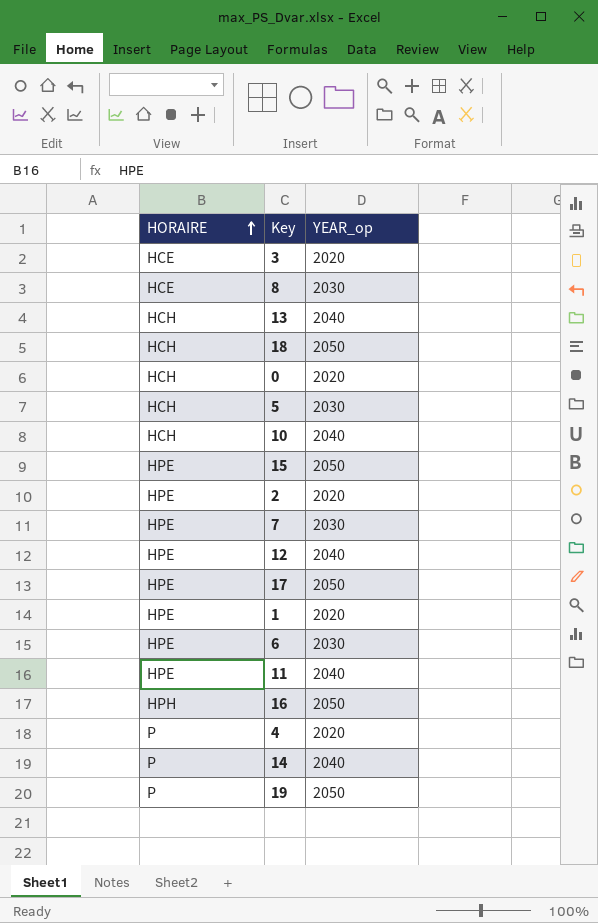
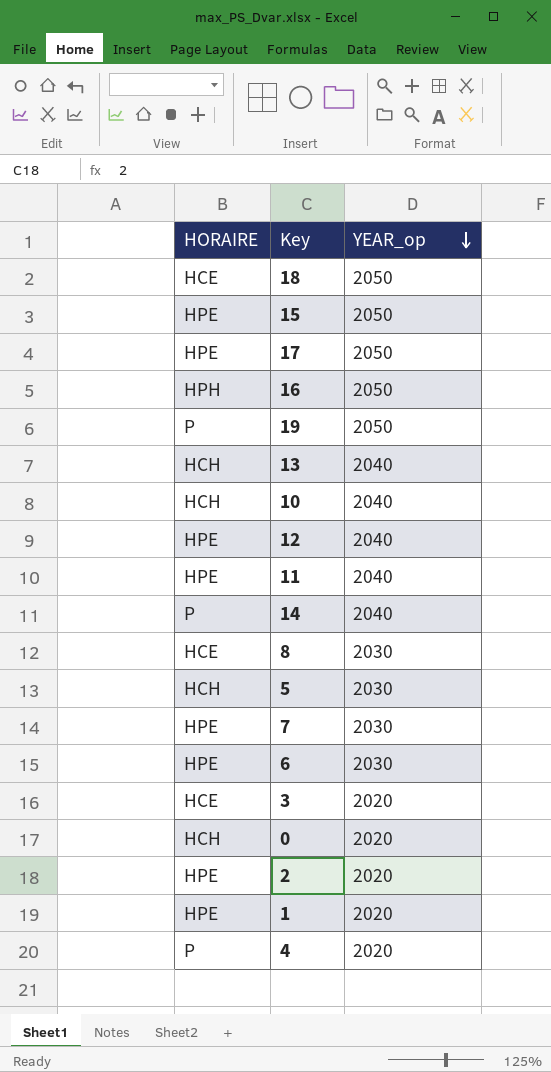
row order: HORAIRE ascending -> YEAR_op descending
18 | HORAIRE: HCH -> HCE

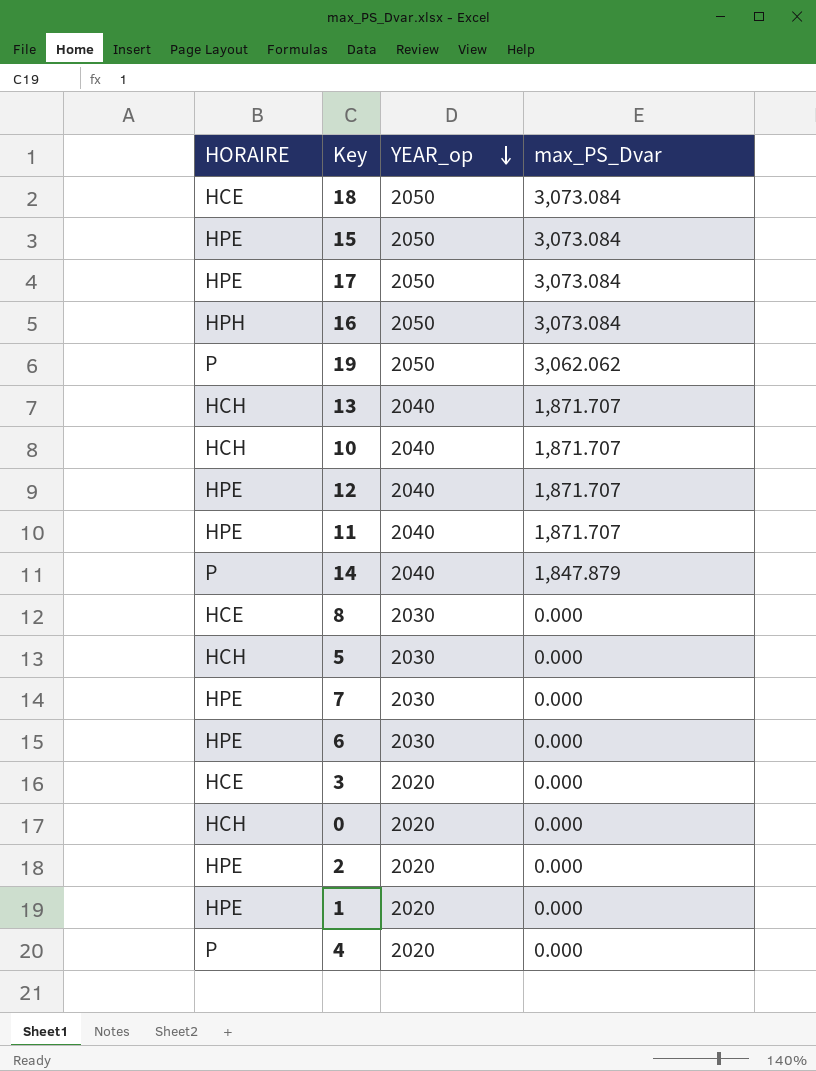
column max_PS_Dvar | position: none -> 4

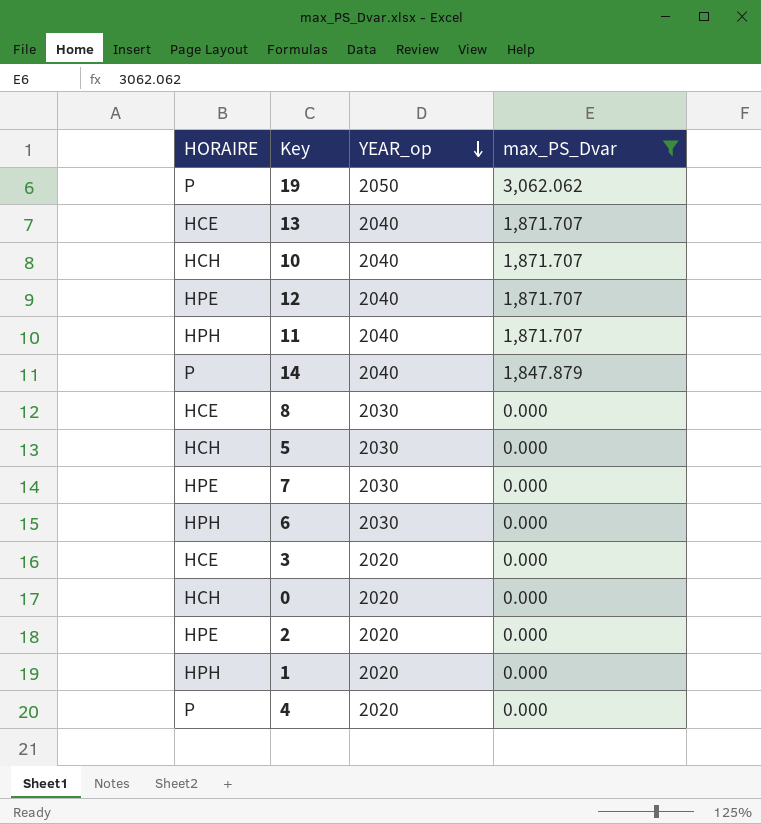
filter: none -> max_PS_Dvar != 3,073.084
13 | HORAIRE: HCH -> HCE
11 | HORAIRE: HPE -> HPH
6 | HORAIRE: HPE -> HPH
1 | HORAIRE: HPE -> HPH

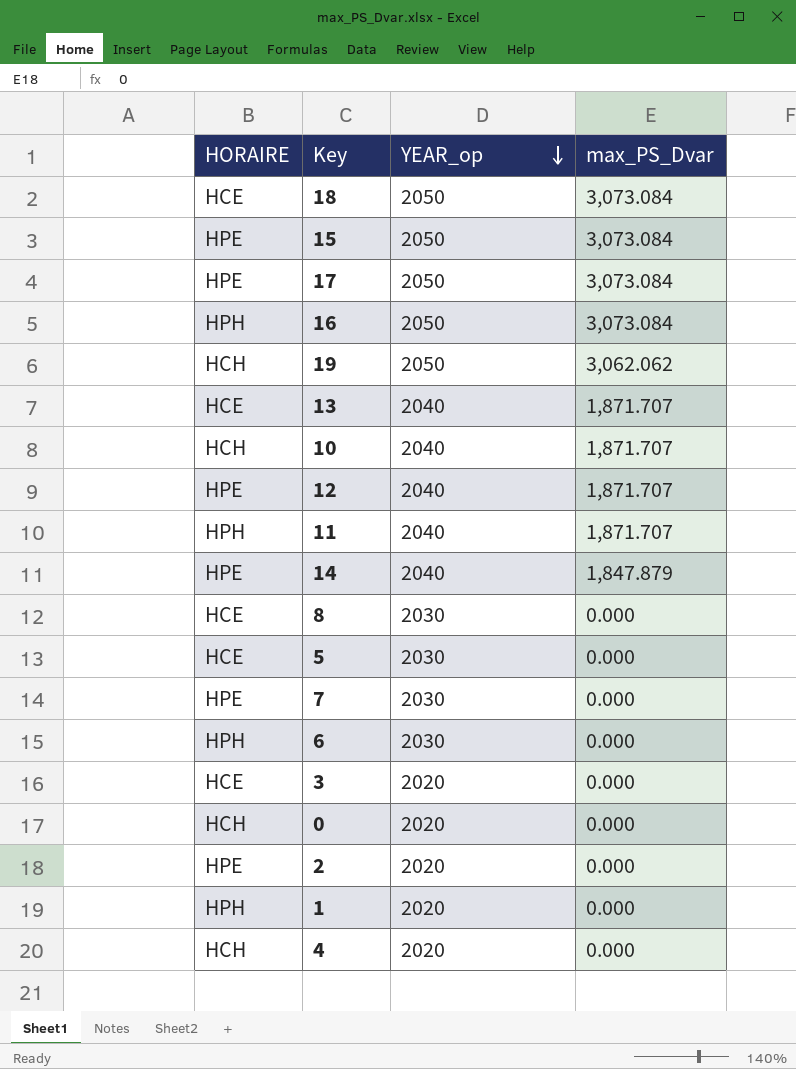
filter: max_PS_Dvar != 3,073.084 -> none
19 | HORAIRE: P -> HCH
14 | HORAIRE: P -> HPE
5 | HORAIRE: HCH -> HCE
4 | HORAIRE: P -> HCH

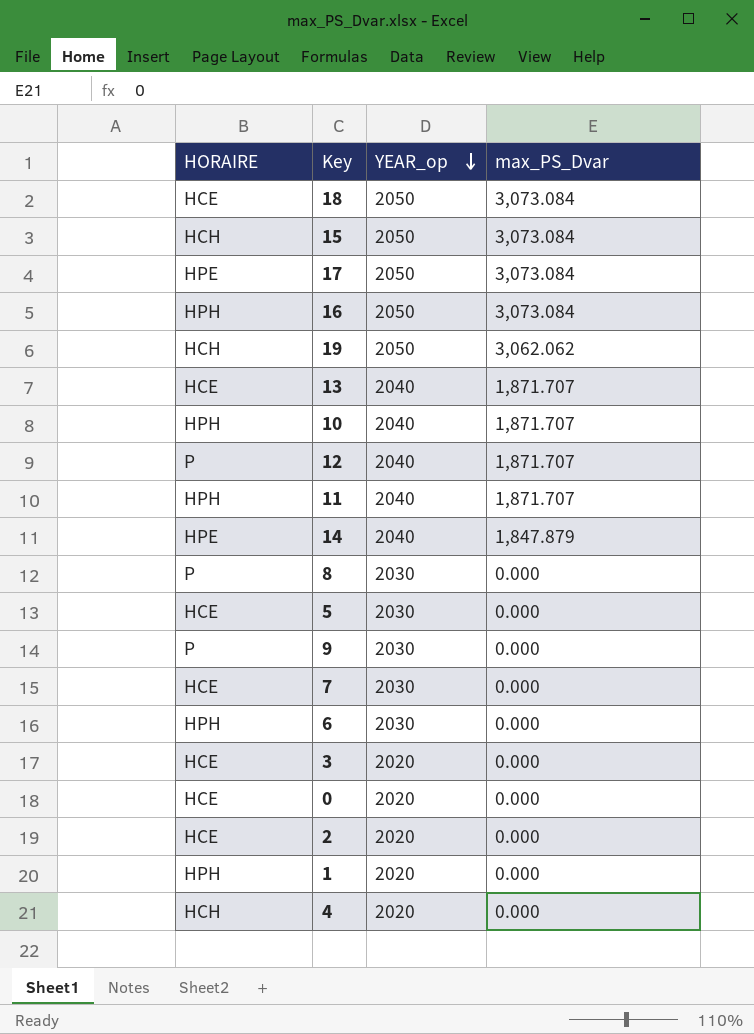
15 | HORAIRE: HPE -> HCH
10 | HORAIRE: HCH -> HPH
12 | HORAIRE: HPE -> P
8 | HORAIRE: HCE -> P
row 9: none -> P | 2030 | 0.000
7 | HORAIRE: HPE -> HCE
0 | HORAIRE: HCH -> HCE
2 | HORAIRE: HPE -> HCE

